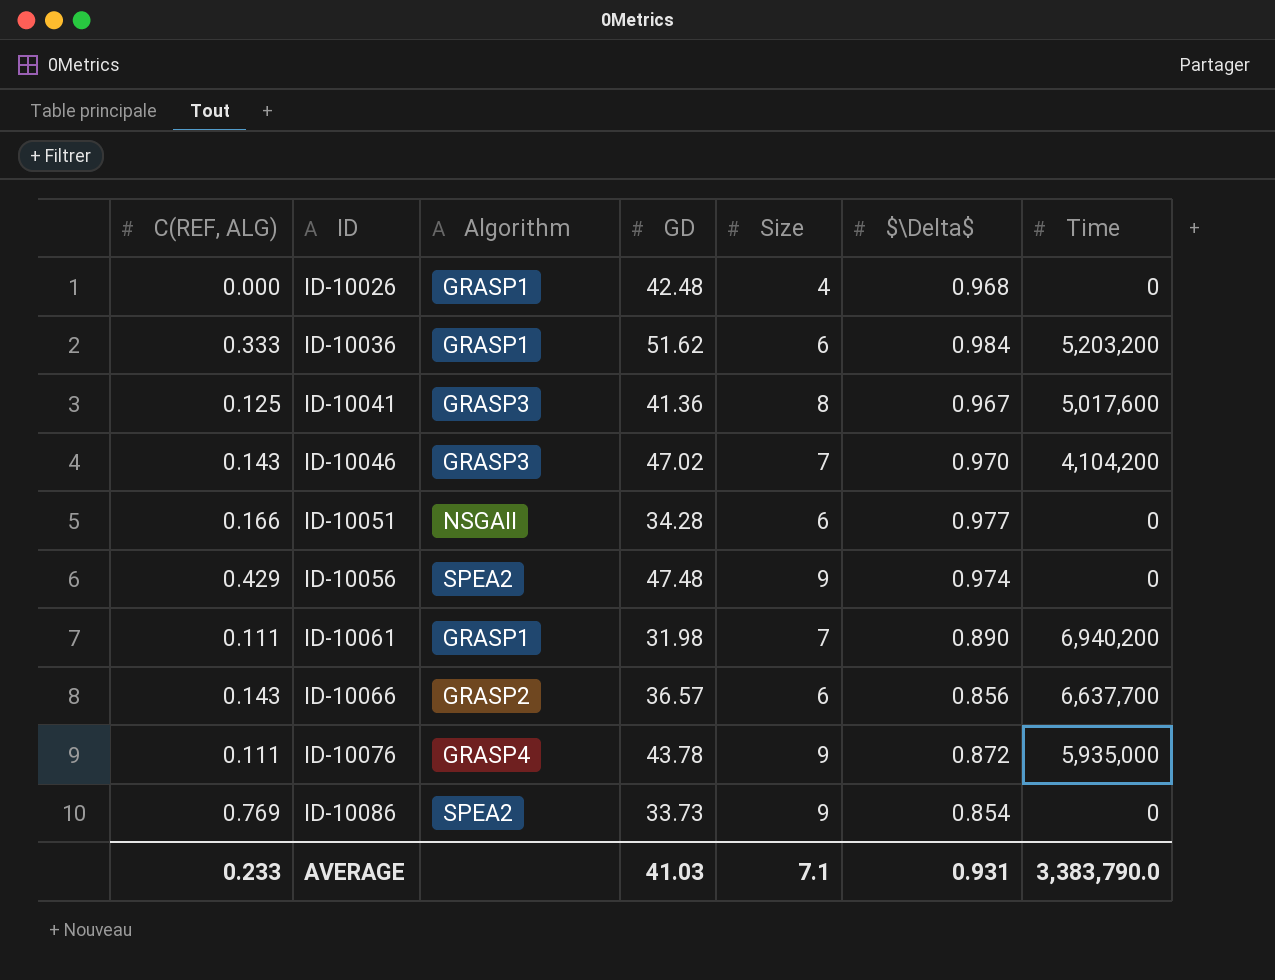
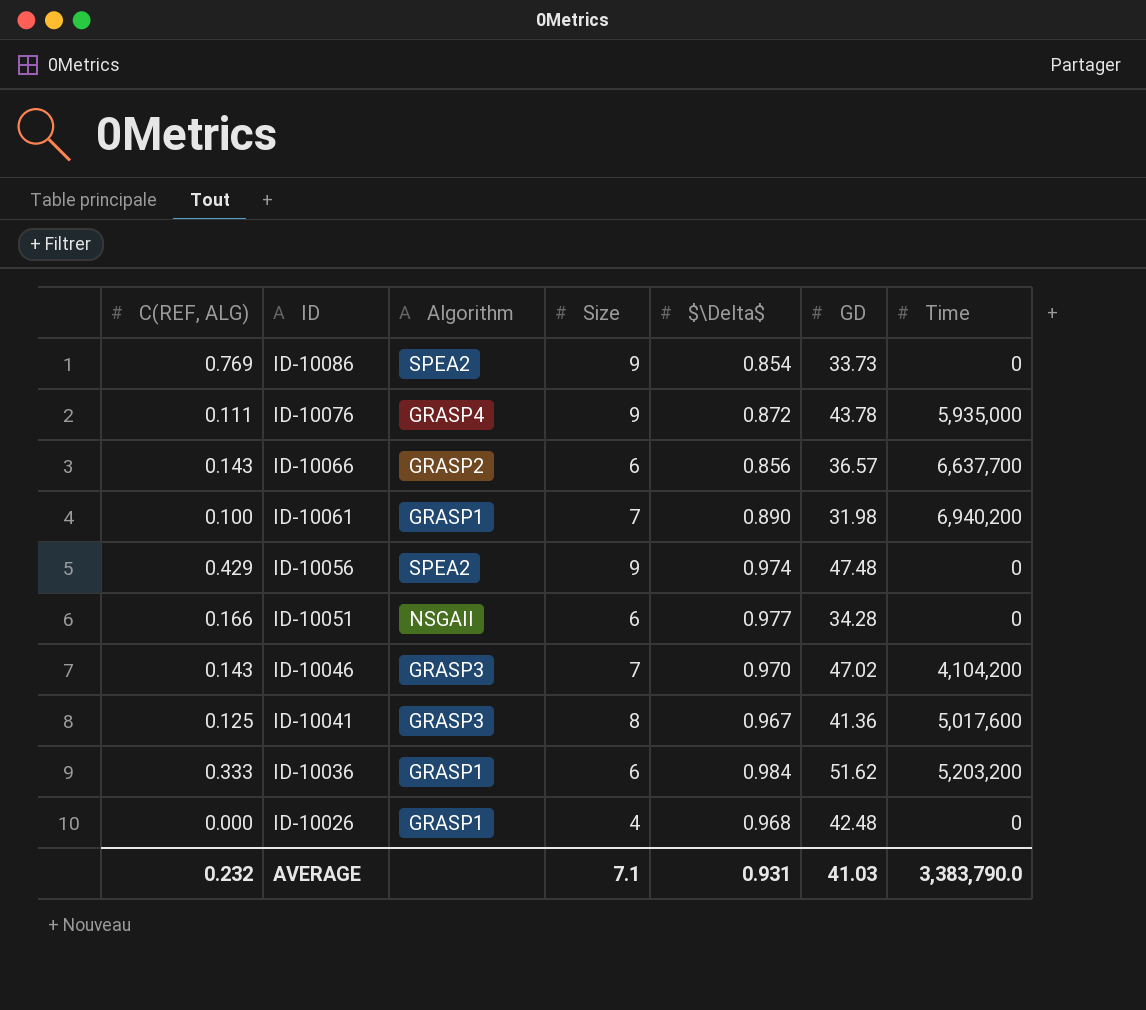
row order: ID ascending -> ID descending
column GD | position: 4 -> 6
ID-10061 | C(REF, ALG): 0.111 -> 0.100
AVERAGE | C(REF, ALG): 0.233 -> 0.232

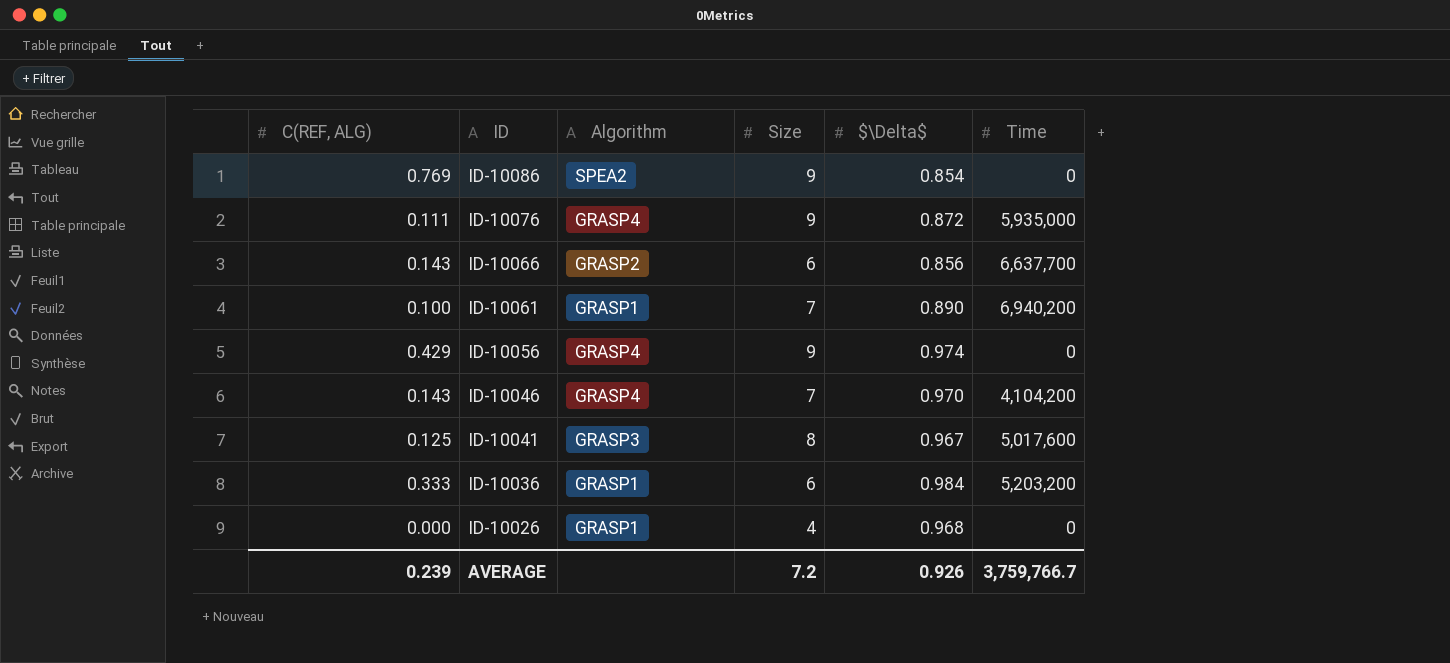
column GD | position: 6 -> none
row ID-10051: 0.166 | NSGAII | 6 | 0.977 | 34.28 | 0 -> none
ID-10056 | Algorithm: SPEA2 -> GRASP4
ID-10046 | Algorithm: GRASP3 -> GRASP4
AVERAGE | C(REF, ALG): 0.232 -> 0.239
AVERAGE | Size: 7.1 -> 7.2
AVERAGE | $\Delta$: 0.931 -> 0.926
AVERAGE | Time: 3,383,790.0 -> 3,759,766.7

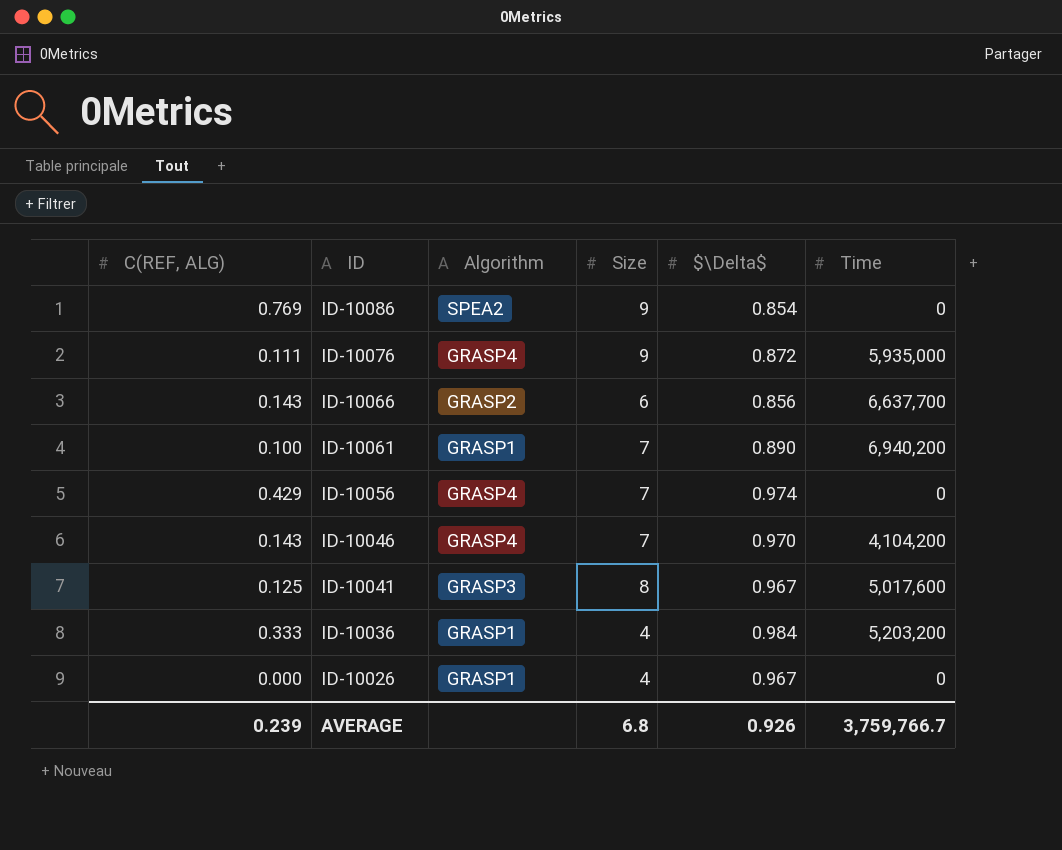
ID-10056 | Size: 9 -> 7
ID-10036 | Size: 6 -> 4
ID-10026 | $\Delta$: 0.968 -> 0.967
AVERAGE | Size: 7.2 -> 6.8

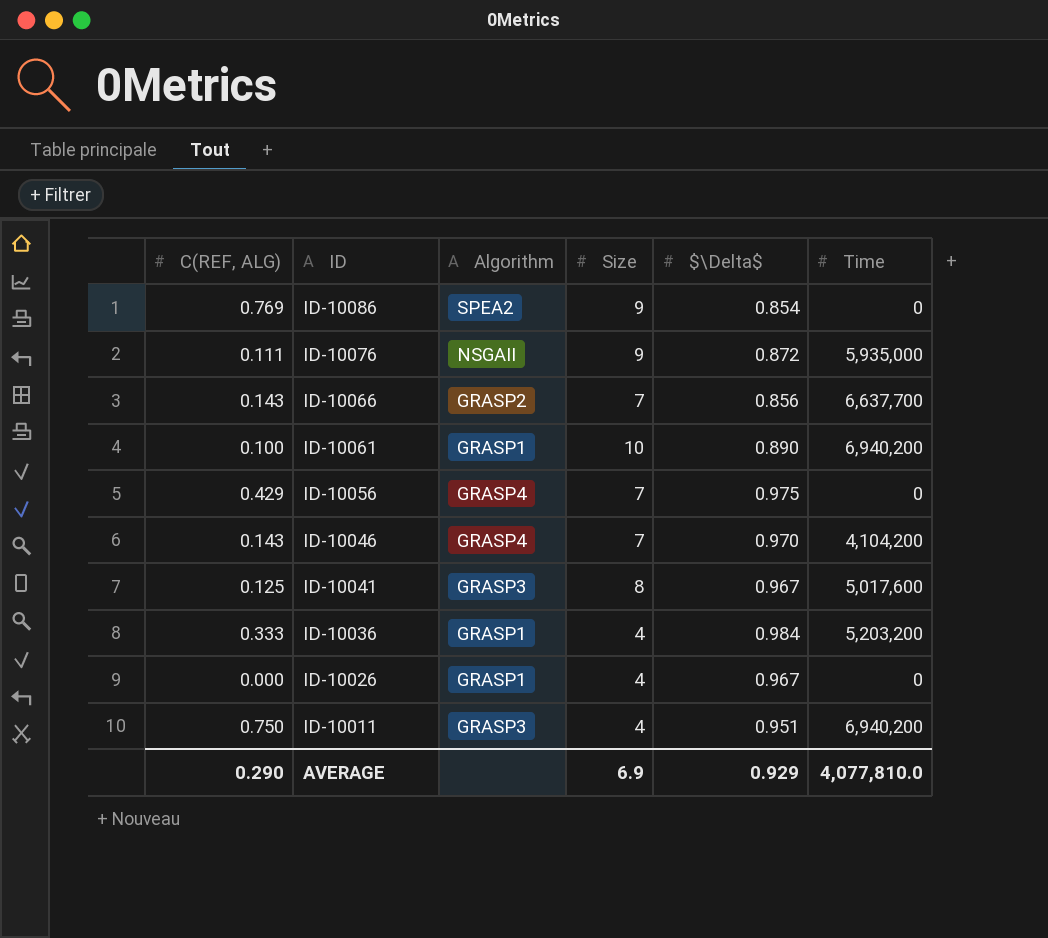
ID-10076 | Algorithm: GRASP4 -> NSGAII
ID-10066 | Size: 6 -> 7
ID-10061 | Size: 7 -> 10
ID-10056 | $\Delta$: 0.974 -> 0.975
row ID-10011: none -> 0.750 | GRASP3 | 4 | 0.951 | 6,940,200
AVERAGE | C(REF, ALG): 0.239 -> 0.290
AVERAGE | Size: 6.8 -> 6.9
AVERAGE | $\Delta$: 0.926 -> 0.929
AVERAGE | Time: 3,759,766.7 -> 4,077,810.0

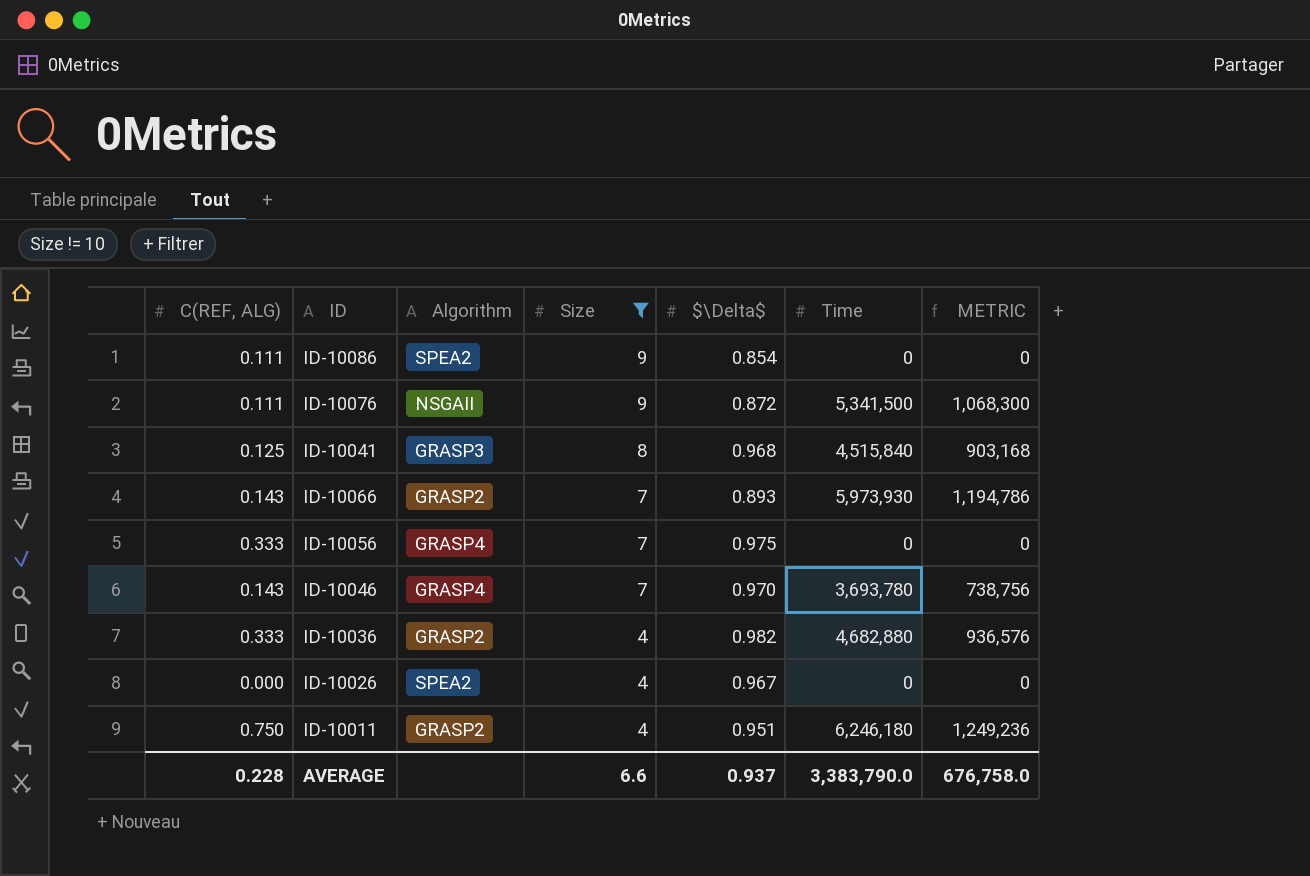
filter: none -> Size != 10
row order: ID descending -> Size descending
column METRIC | formula: none -> [Time] * 0.2
ID-10086 | C(REF, ALG): 0.769 -> 0.111
ID-10076 | Time: 5,935,000 -> 5,341,500
ID-10041 | $\Delta$: 0.967 -> 0.968
ID-10041 | Time: 5,017,600 -> 4,515,840
ID-10066 | $\Delta$: 0.856 -> 0.893
ID-10066 | Time: 6,637,700 -> 5,973,930
ID-10056 | C(REF, ALG): 0.429 -> 0.333
ID-10046 | Time: 4,104,200 -> 3,693,780
ID-10036 | Algorithm: GRASP1 -> GRASP2
ID-10036 | $\Delta$: 0.984 -> 0.982
ID-10036 | Time: 5,203,200 -> 4,682,880
ID-10026 | Algorithm: GRASP1 -> SPEA2
ID-10011 | Algorithm: GRASP3 -> GRASP2
ID-10011 | Time: 6,940,200 -> 6,246,180
AVERAGE | C(REF, ALG): 0.290 -> 0.228
AVERAGE | Size: 6.9 -> 6.6
AVERAGE | $\Delta$: 0.929 -> 0.937
AVERAGE | Time: 4,077,810.0 -> 3,383,790.0

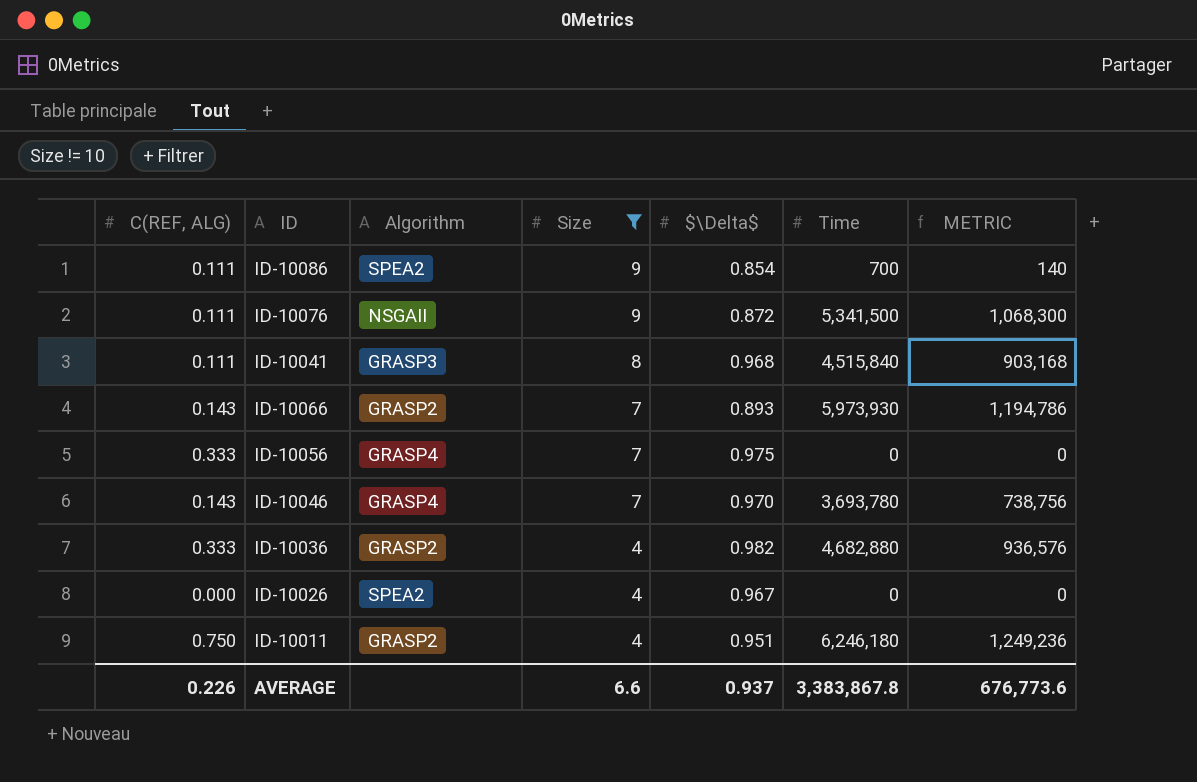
ID-10086 | Time: 0 -> 700
ID-10086 | METRIC: 0 -> 140
ID-10041 | C(REF, ALG): 0.125 -> 0.111
AVERAGE | C(REF, ALG): 0.228 -> 0.226
AVERAGE | Time: 3,383,790.0 -> 3,383,867.8
AVERAGE | METRIC: 676,758.0 -> 676,773.6

